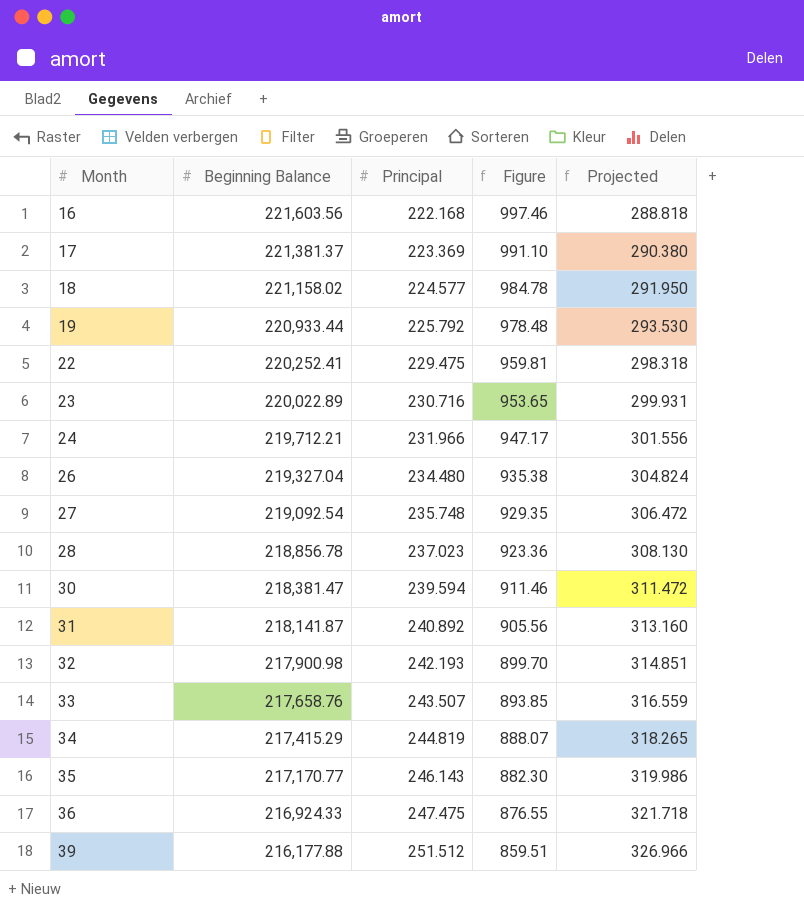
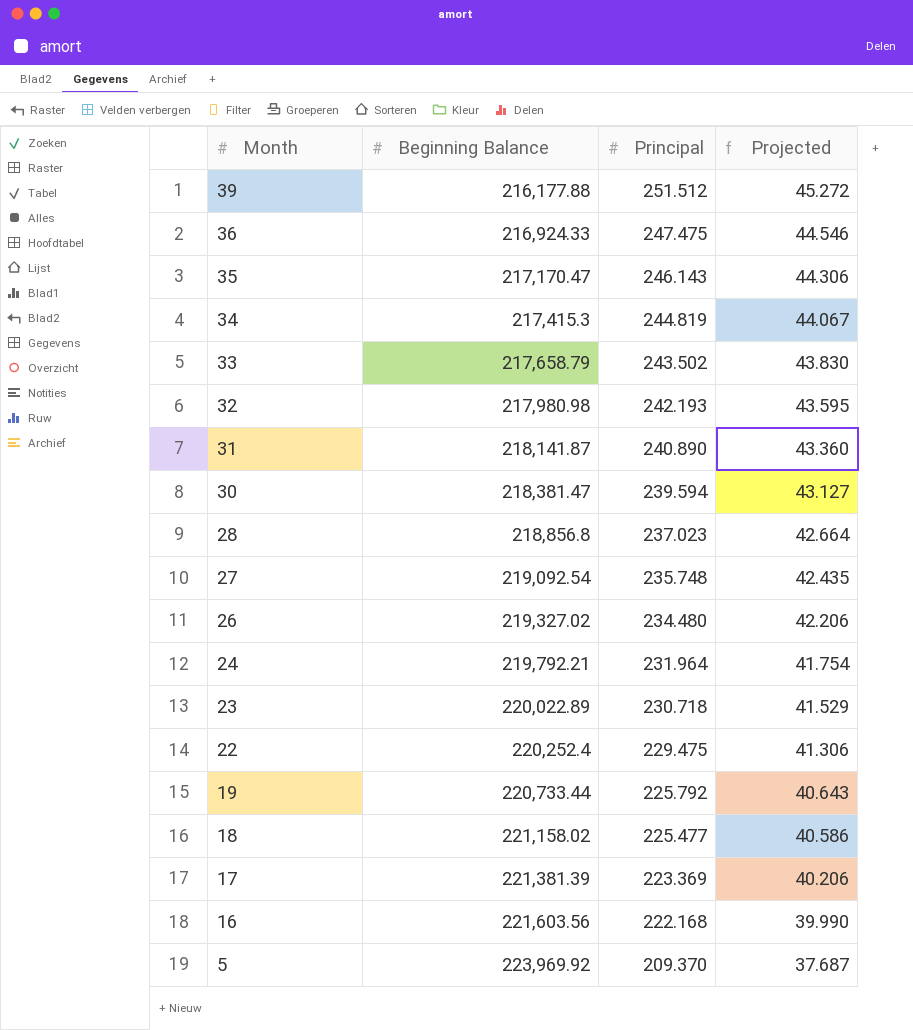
row order: Month ascending -> Month descending
column Figure | formula: [Beginning Balance] / [Principal] -> none
column Projected | formula: [Principal] * 1.3 -> [Principal] * 0.18
35 | Beginning Balance: 217,170.77 -> 217,170.47
34 | Beginning Balance: 217,415.29 -> 217,415.3
33 | Beginning Balance: 217,658.76 -> 217,658.79
33 | Principal: 243.507 -> 243.502
32 | Beginning Balance: 217,900.98 -> 217,980.98
31 | Principal: 240.892 -> 240.890
28 | Beginning Balance: 218,856.78 -> 218,856.8
26 | Beginning Balance: 219,327.04 -> 219,327.02
24 | Beginning Balance: 219,712.21 -> 219,792.21
24 | Principal: 231.966 -> 231.964
23 | Principal: 230.716 -> 230.718
22 | Beginning Balance: 220,252.41 -> 220,252.4
19 | Beginning Balance: 220,933.44 -> 220,733.44
18 | Principal: 224.577 -> 225.477
17 | Beginning Balance: 221,381.37 -> 221,381.39
row 5: none -> 223,969.92 | 209.370 | 37.687

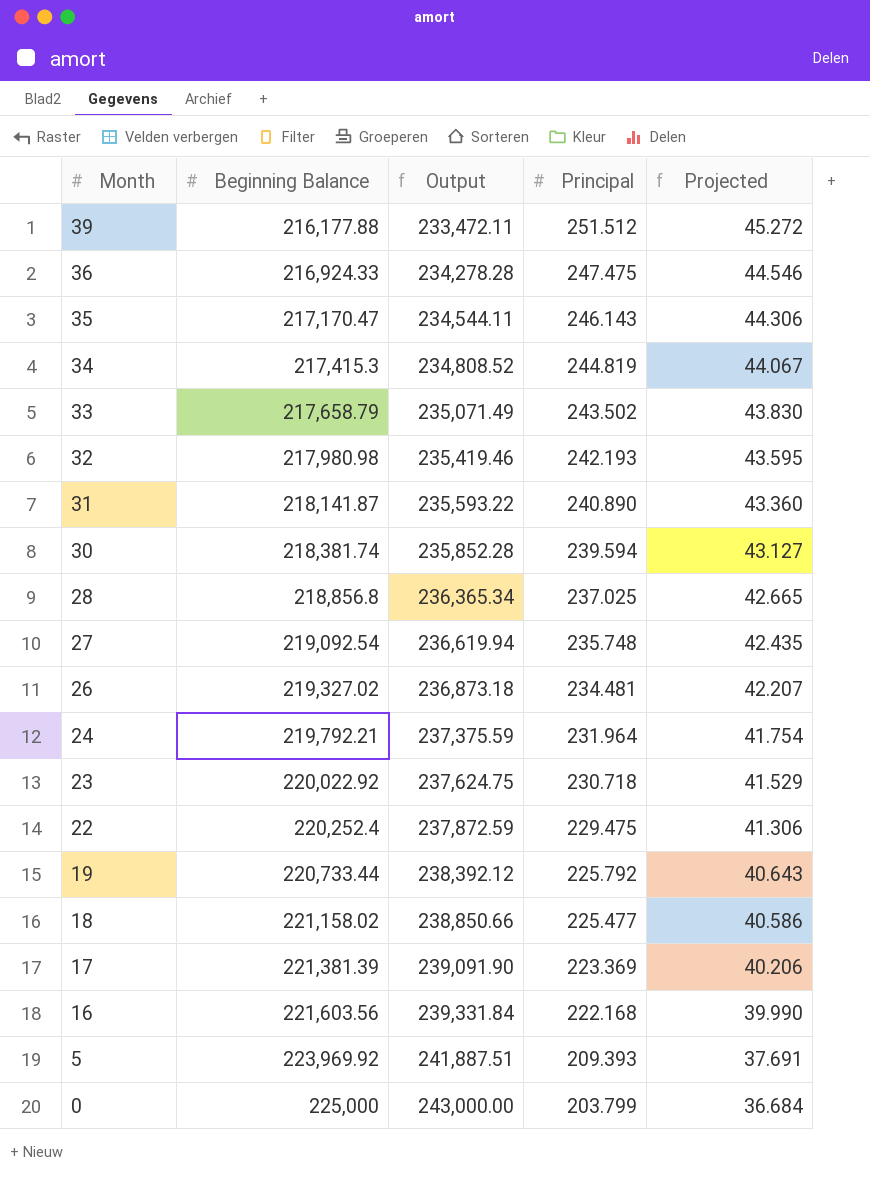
column Output | formula: none -> [Beginning Balance] * 1.08
30 | Beginning Balance: 218,381.47 -> 218,381.74
28 | Principal: 237.023 -> 237.025
28 | Projected: 42.664 -> 42.665
26 | Principal: 234.480 -> 234.481
26 | Projected: 42.206 -> 42.207
23 | Beginning Balance: 220,022.89 -> 220,022.92
5 | Principal: 209.370 -> 209.393
5 | Projected: 37.687 -> 37.691
row 0: none -> 225,000 | 243,000.00 | 203.799 | 36.684

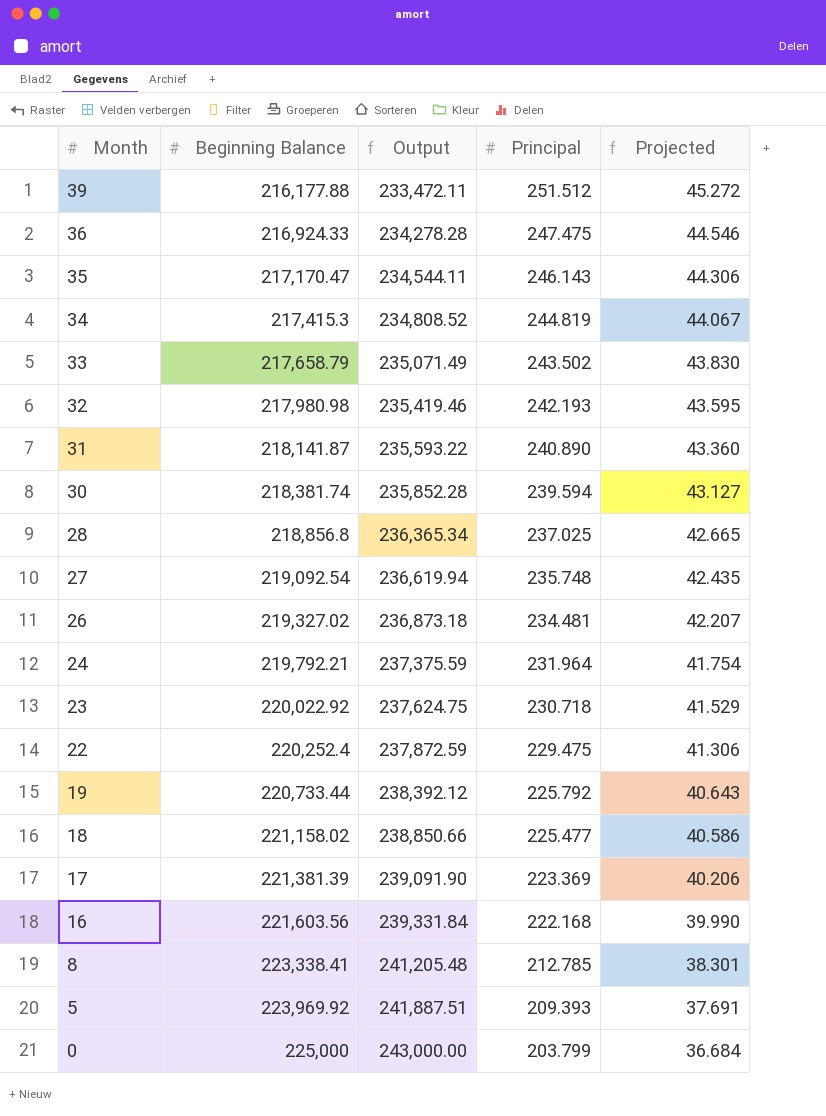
row 8: none -> 223,338.41 | 241,205.48 | 212.785 | 38.301

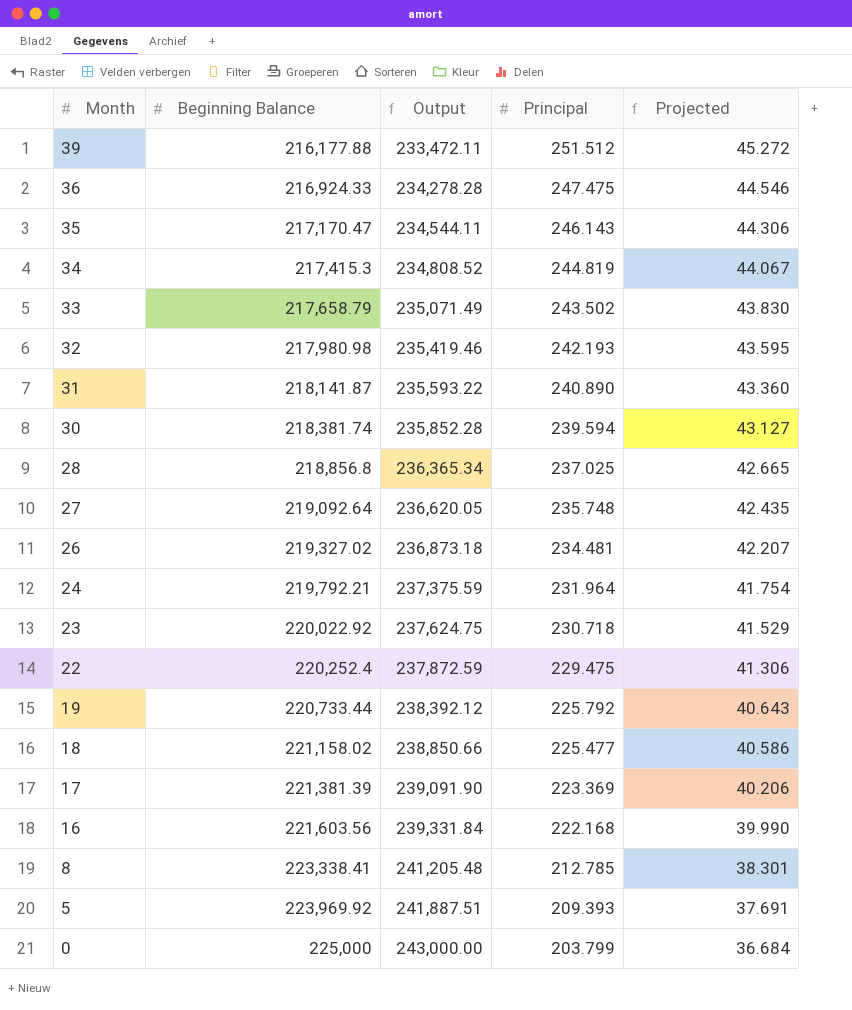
27 | Beginning Balance: 219,092.54 -> 219,092.64
27 | Output: 236,619.94 -> 236,620.05

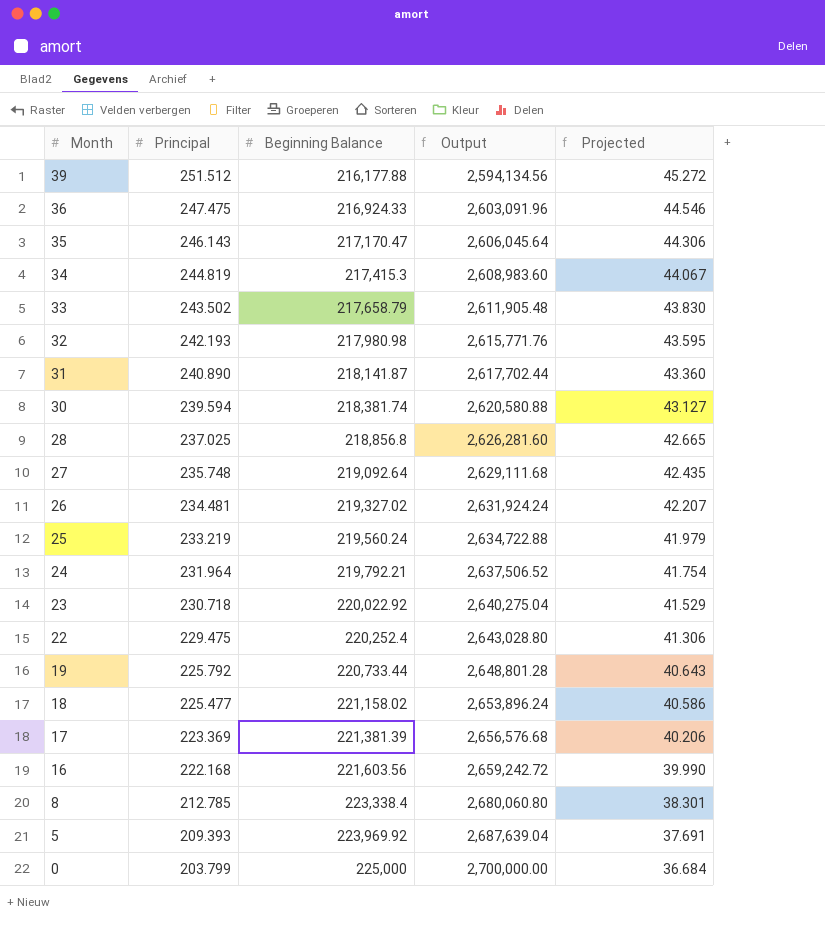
column Principal | position: 4 -> 2
column Output | formula: [Beginning Balance] * 1.08 -> [Beginning Balance] * 12
row 25: none -> 233.219 | 219,560.24 | 2,634,722.88 | 41.979
8 | Beginning Balance: 223,338.41 -> 223,338.4

